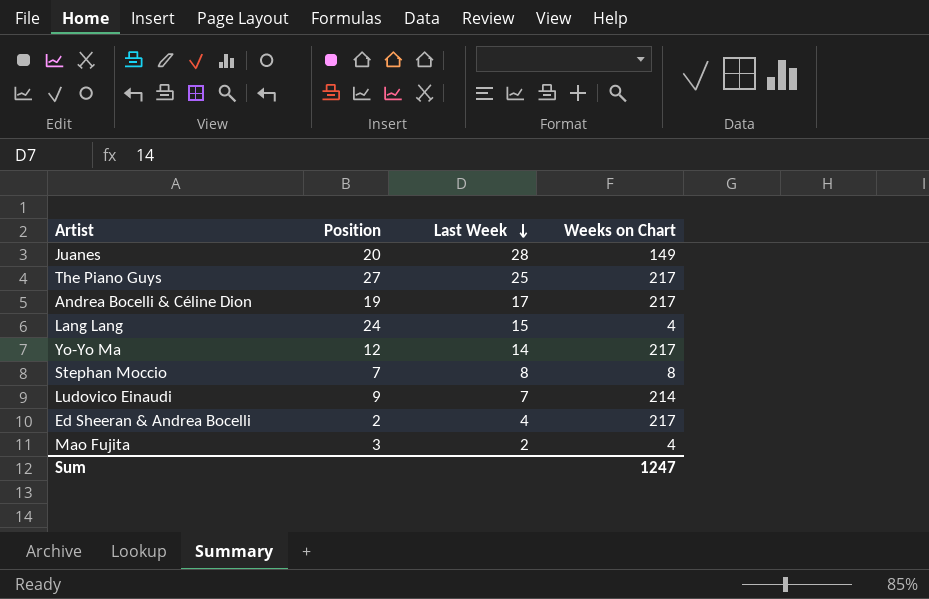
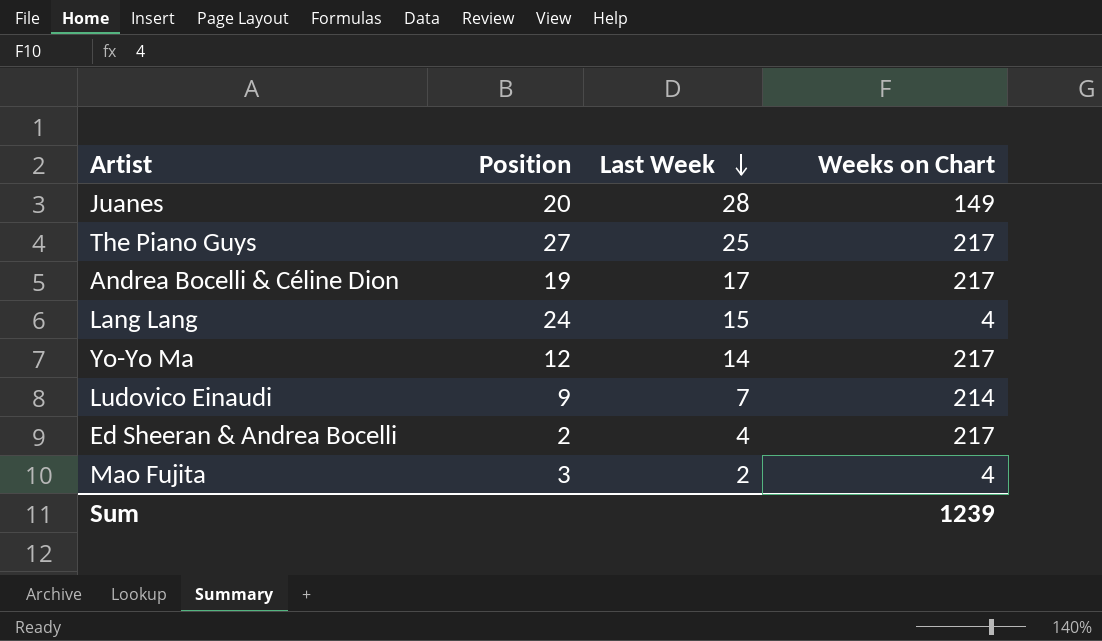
row Stephan Moccio: 7 | 8 | 8 -> none
Sum | Weeks on Chart: 1247 -> 1239

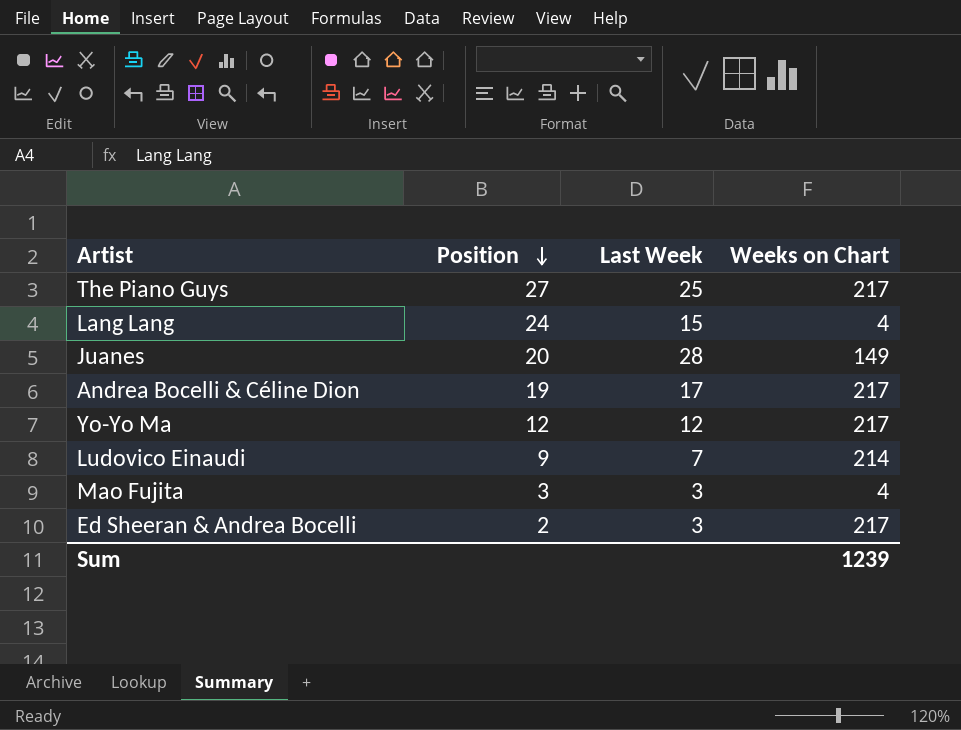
row order: Last Week descending -> Position descending
Yo-Yo Ma | Last Week: 14 -> 12
Mao Fujita | Last Week: 2 -> 3
Ed Sheeran & Andrea Bocelli | Last Week: 4 -> 3

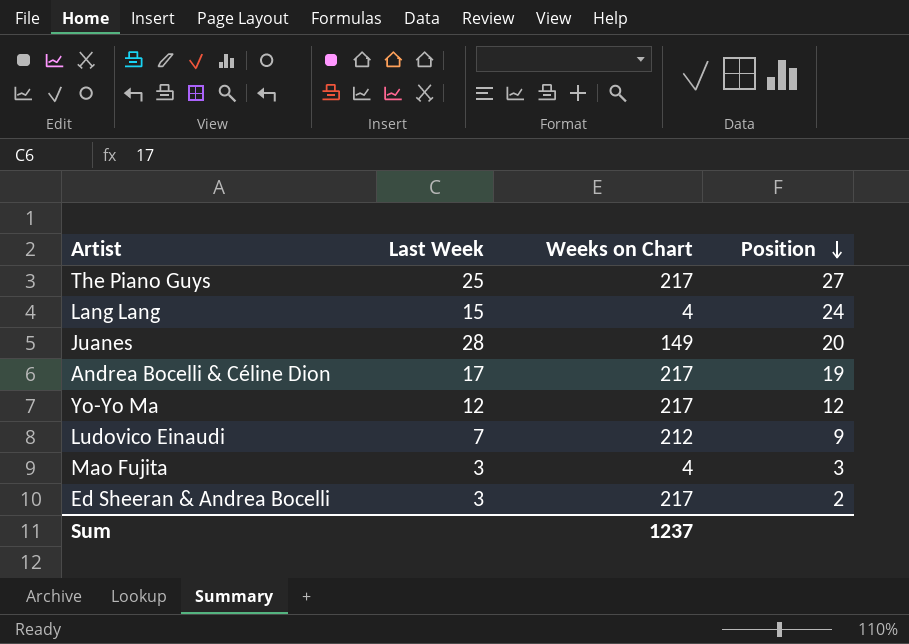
column Position | position: 2 -> 4
Ludovico Einaudi | Weeks on Chart: 214 -> 212
Sum | Weeks on Chart: 1239 -> 1237

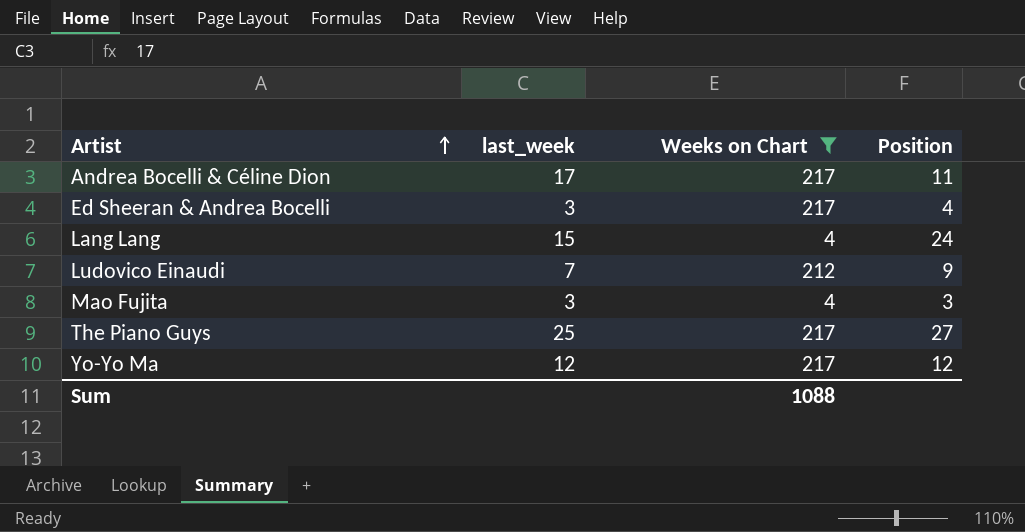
filter: none -> Weeks on Chart != 149
row order: Position descending -> Artist ascending
column name: Last Week -> last_week
Andrea Bocelli & Céline Dion | Position: 19 -> 11
Ed Sheeran & Andrea Bocelli | Position: 2 -> 4
Sum | Weeks on Chart: 1237 -> 1088

